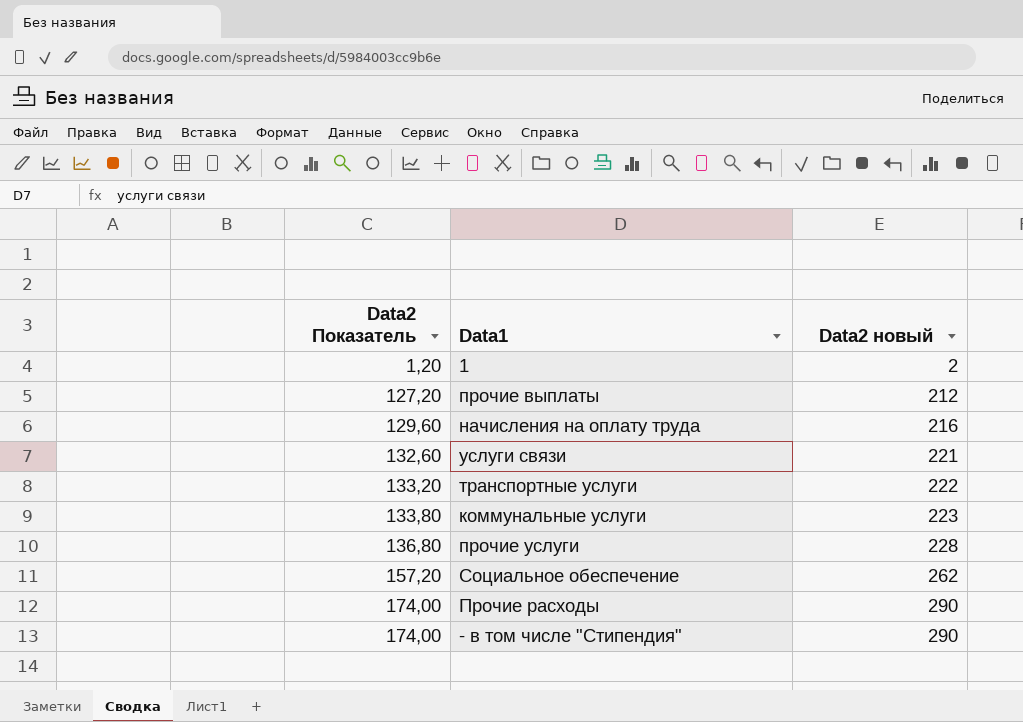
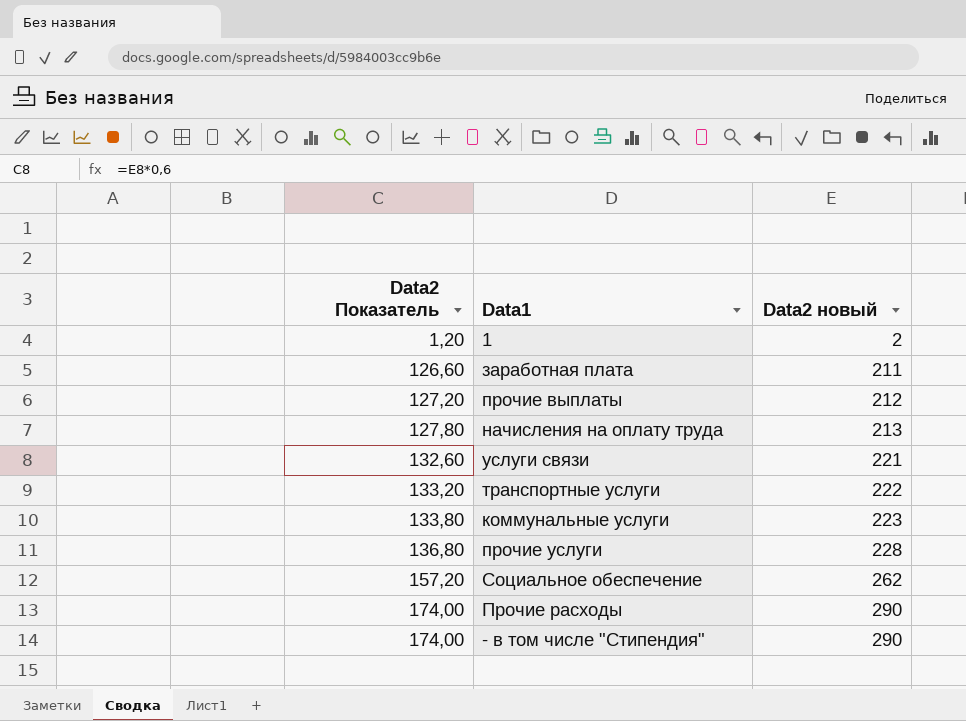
row заработная плата: none -> 126,60 | 211
начисления на оплату труда | Data2 Показатель: 129,60 -> 127,80
начисления на оплату труда | Data2 новый: 216 -> 213

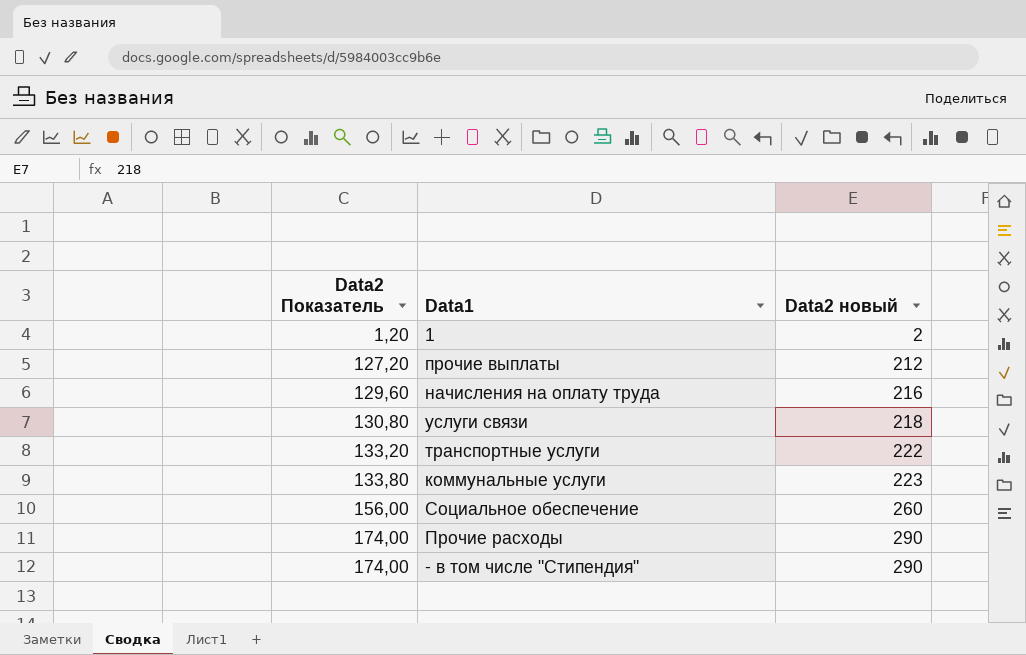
row заработная плата: 126,60 | 211 -> none
row прочие услуги: 136,80 | 228 -> none
начисления на оплату труда | Data2 Показатель: 127,80 -> 129,60
начисления на оплату труда | Data2 новый: 213 -> 216
услуги связи | Data2 Показатель: 132,60 -> 130,80
услуги связи | Data2 новый: 221 -> 218
Социальное обеспечение | Data2 Показатель: 157,20 -> 156,00
Социальное обеспечение | Data2 новый: 262 -> 260

